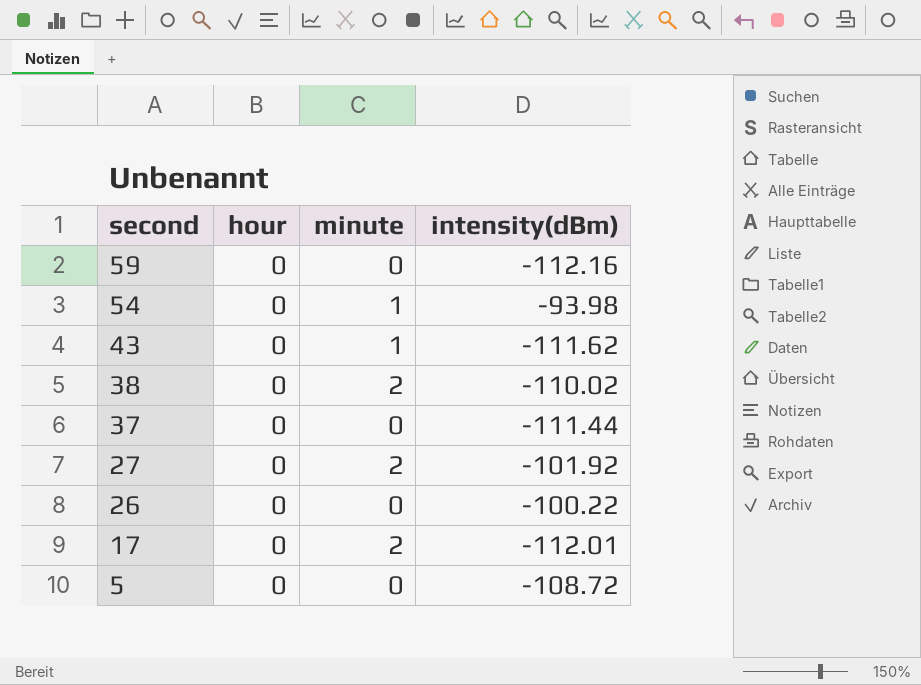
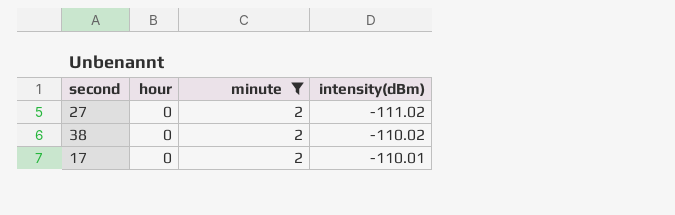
filter: none -> minute = 2
row order: second descending -> intensity(dBm) ascending
27 | intensity(dBm): -101.92 -> -111.02
17 | intensity(dBm): -112.01 -> -110.01

